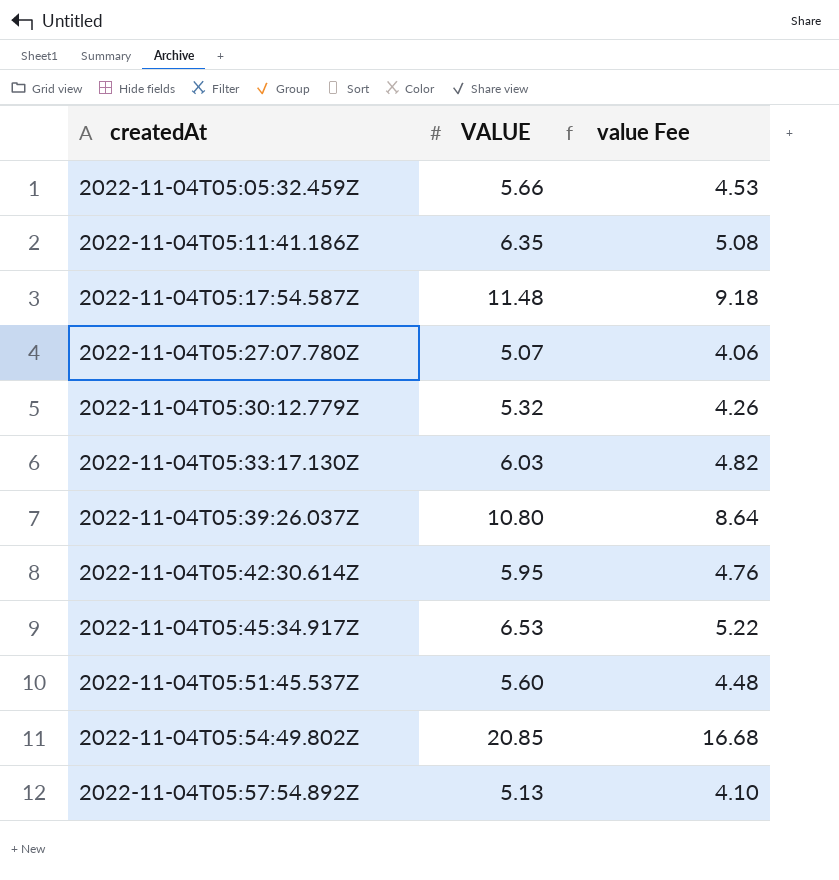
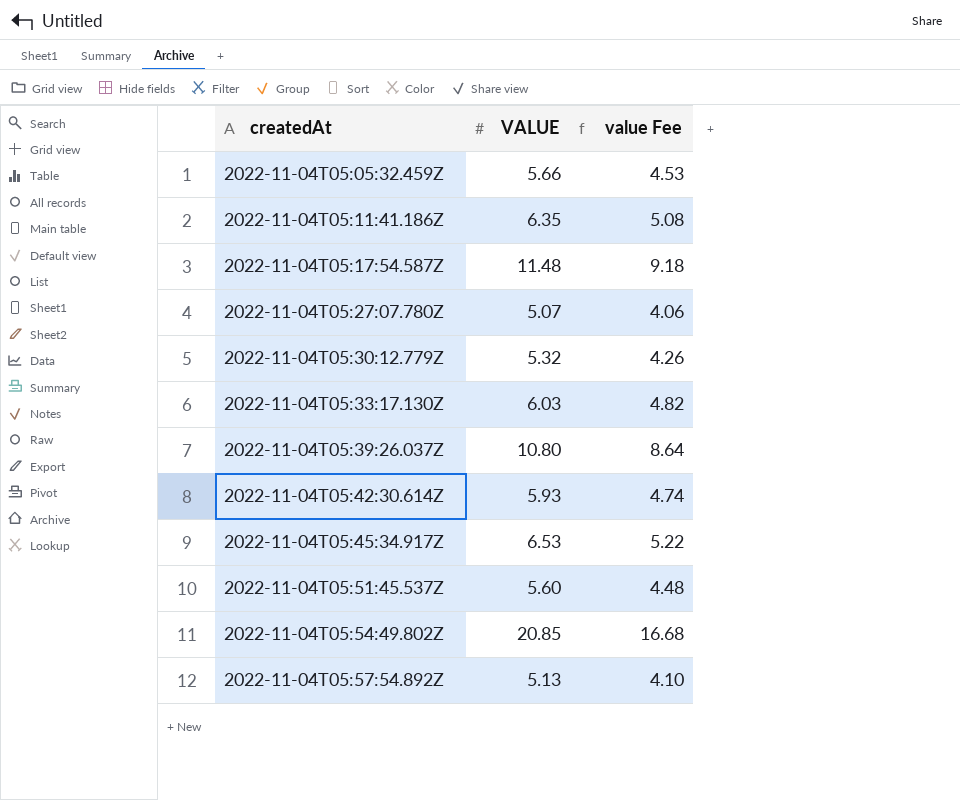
2022-11-04T05:42:30.614Z | VALUE: 5.95 -> 5.93
2022-11-04T05:42:30.614Z | value Fee: 4.76 -> 4.74

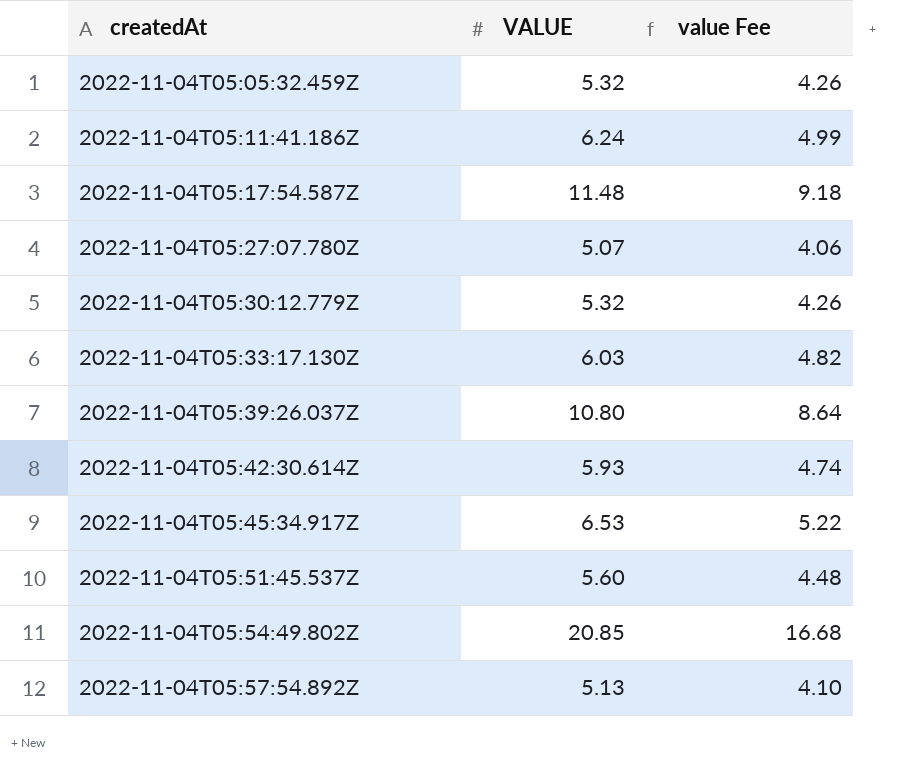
2022-11-04T05:05:32.459Z | VALUE: 5.66 -> 5.32
2022-11-04T05:05:32.459Z | value Fee: 4.53 -> 4.26
2022-11-04T05:11:41.186Z | VALUE: 6.35 -> 6.24
2022-11-04T05:11:41.186Z | value Fee: 5.08 -> 4.99

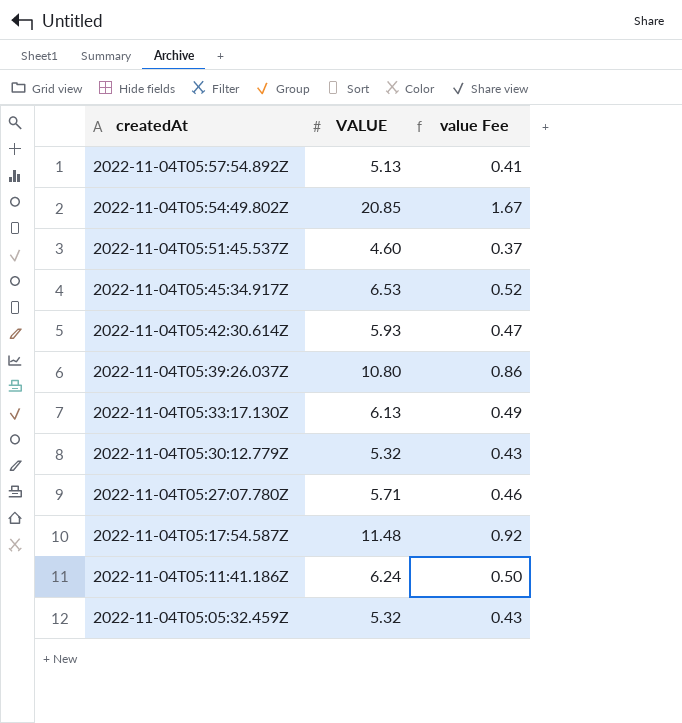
row order: createdAt ascending -> createdAt descending
column value Fee | formula: [VALUE] * 0.8 -> [VALUE] * 0.08
2022-11-04T05:51:45.537Z | VALUE: 5.60 -> 4.60
2022-11-04T05:33:17.130Z | VALUE: 6.03 -> 6.13
2022-11-04T05:27:07.780Z | VALUE: 5.07 -> 5.71

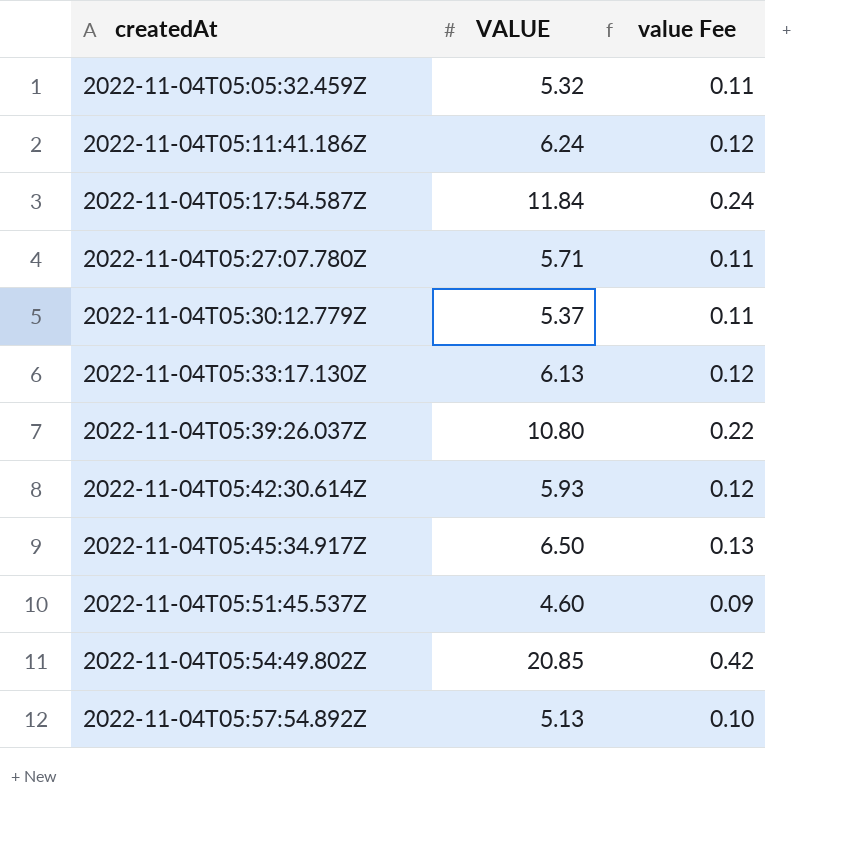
row order: createdAt descending -> createdAt ascending
column value Fee | formula: [VALUE] * 0.08 -> [VALUE] * 0.02
2022-11-04T05:17:54.587Z | VALUE: 11.48 -> 11.84
2022-11-04T05:30:12.779Z | VALUE: 5.32 -> 5.37
2022-11-04T05:45:34.917Z | VALUE: 6.53 -> 6.50

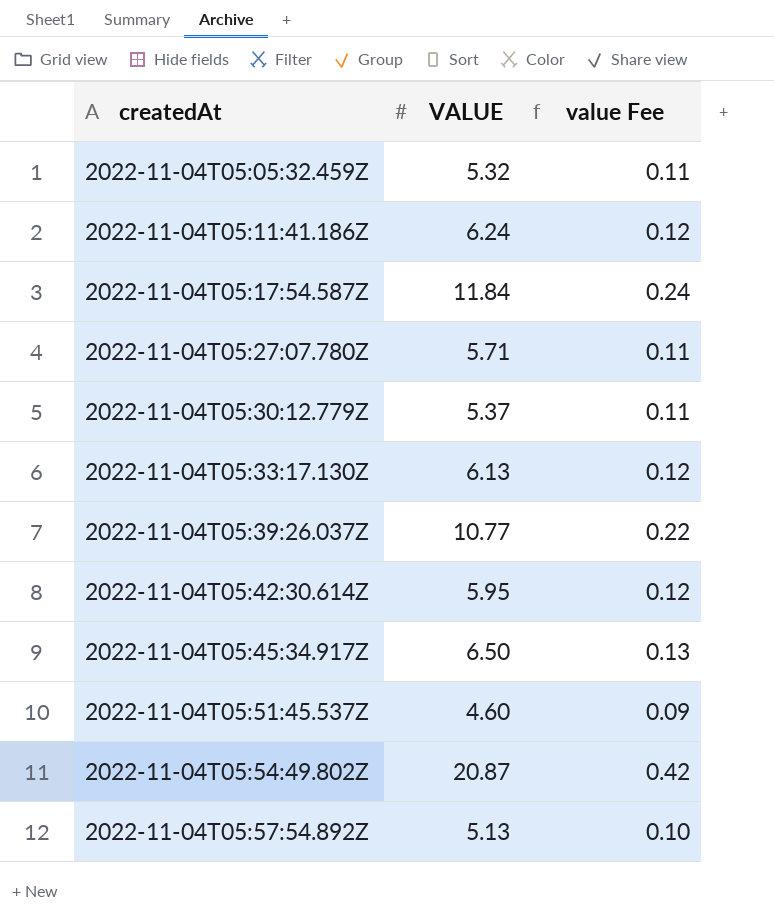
2022-11-04T05:39:26.037Z | VALUE: 10.80 -> 10.77
2022-11-04T05:42:30.614Z | VALUE: 5.93 -> 5.95
2022-11-04T05:54:49.802Z | VALUE: 20.85 -> 20.87

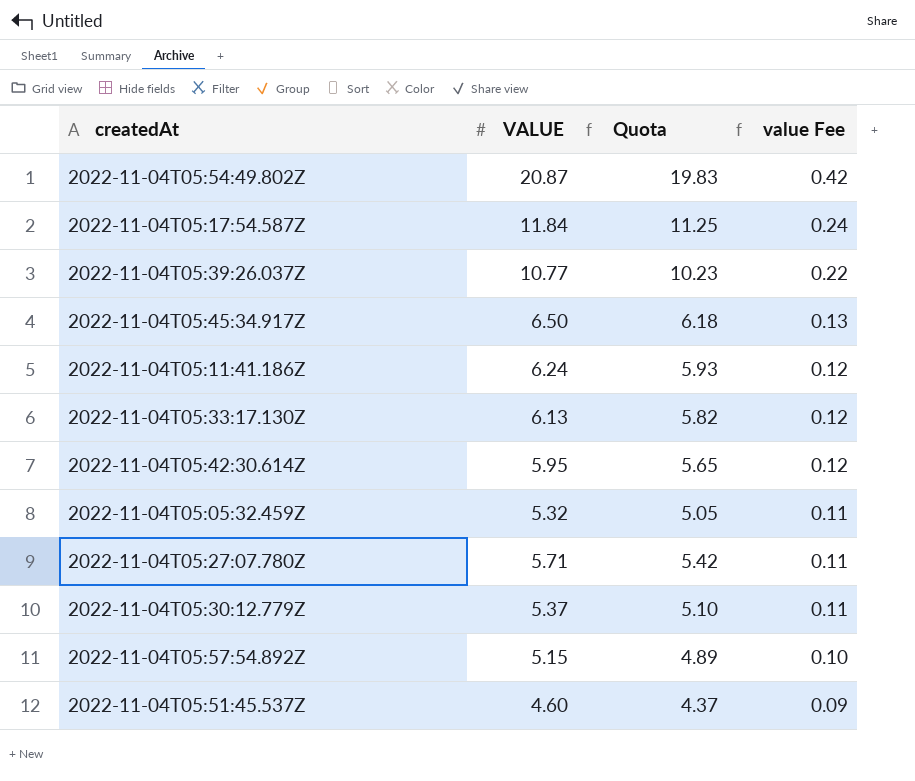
row order: createdAt ascending -> value Fee descending
column Quota | formula: none -> [VALUE] * 0.95
2022-11-04T05:57:54.892Z | VALUE: 5.13 -> 5.15

